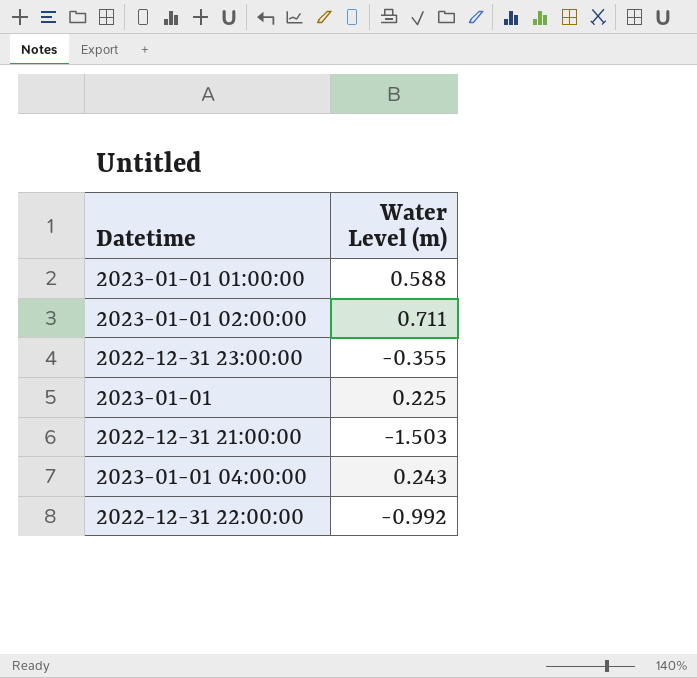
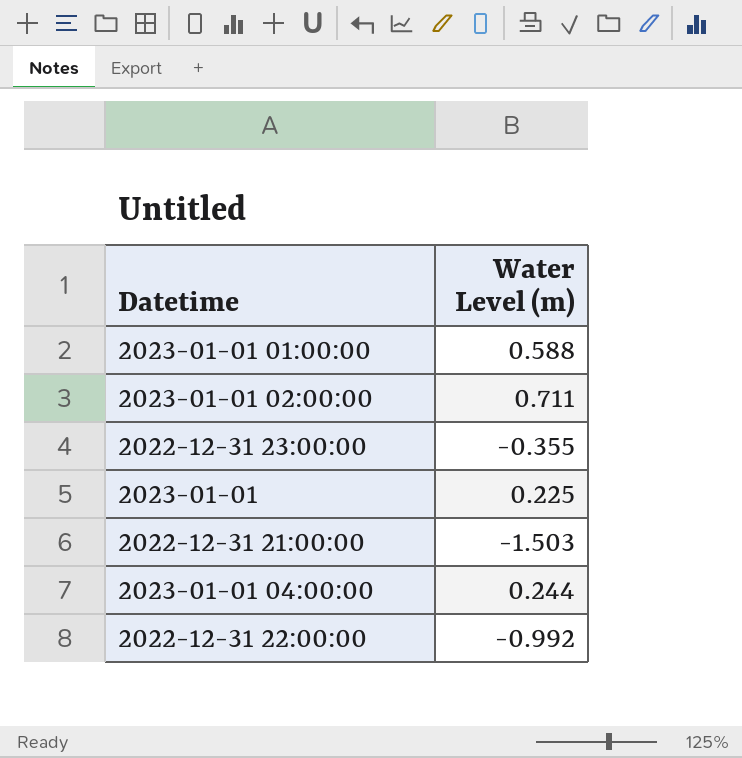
2023-01-01 04:00:00 | Water Level (m): 0.243 -> 0.244

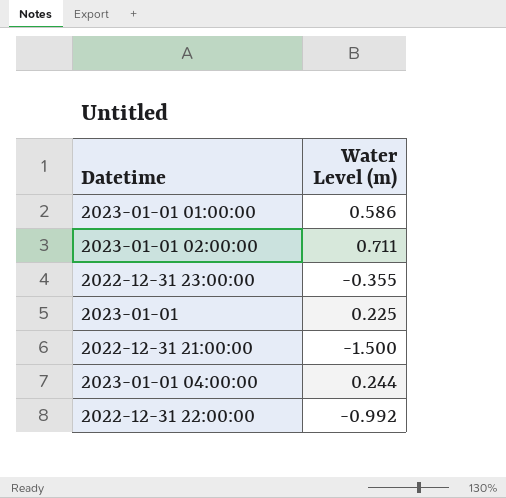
2023-01-01 01:00:00 | Water Level (m): 0.588 -> 0.586
2022-12-31 21:00:00 | Water Level (m): -1.503 -> -1.500

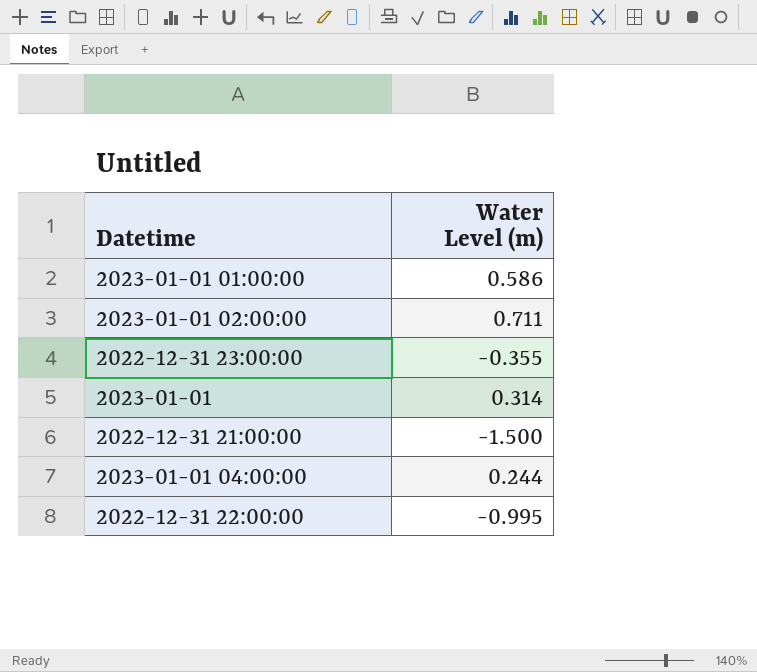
2023-01-01 | Water Level (m): 0.225 -> 0.314
2022-12-31 22:00:00 | Water Level (m): -0.992 -> -0.995

